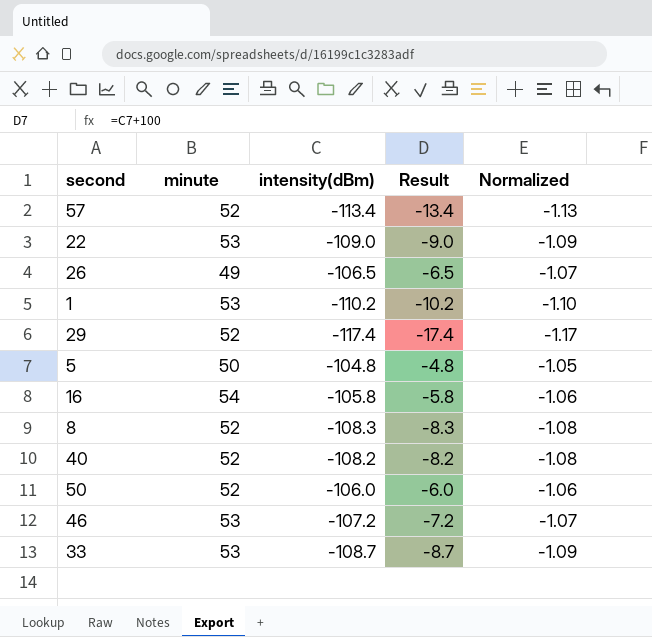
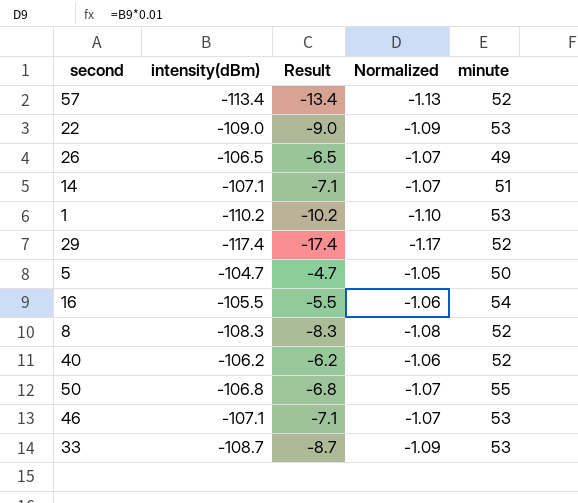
column minute | position: 2 -> 5
row 14: none -> -107.1 | -7.1 | -1.07 | 51
5 | intensity(dBm): -104.8 -> -104.7
5 | Result: -4.8 -> -4.7
16 | intensity(dBm): -105.8 -> -105.5
16 | Result: -5.8 -> -5.5
40 | intensity(dBm): -108.2 -> -106.2
40 | Result: -8.2 -> -6.2
40 | Normalized: -1.08 -> -1.06
50 | intensity(dBm): -106.0 -> -106.8
50 | Result: -6.0 -> -6.8
50 | Normalized: -1.06 -> -1.07
50 | minute: 52 -> 55
46 | intensity(dBm): -107.2 -> -107.1
46 | Result: -7.2 -> -7.1

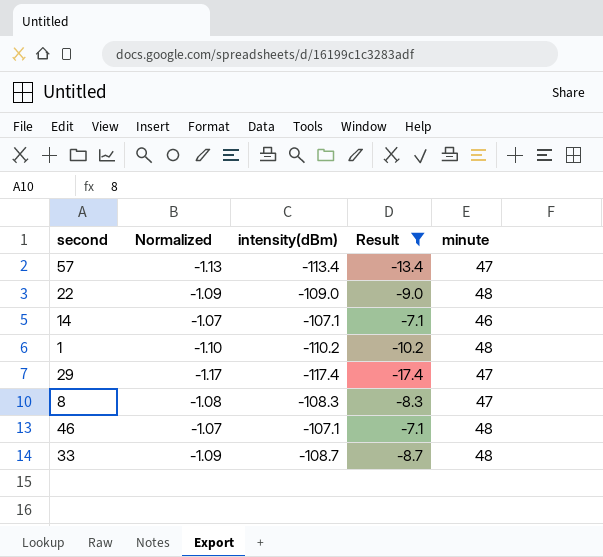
filter: none -> Result <= -7.1
column Normalized | position: 4 -> 2
57 | minute: 52 -> 47
22 | minute: 53 -> 48
14 | minute: 51 -> 46
1 | minute: 53 -> 48
29 | minute: 52 -> 47
8 | minute: 52 -> 47
46 | minute: 53 -> 48
33 | minute: 53 -> 48

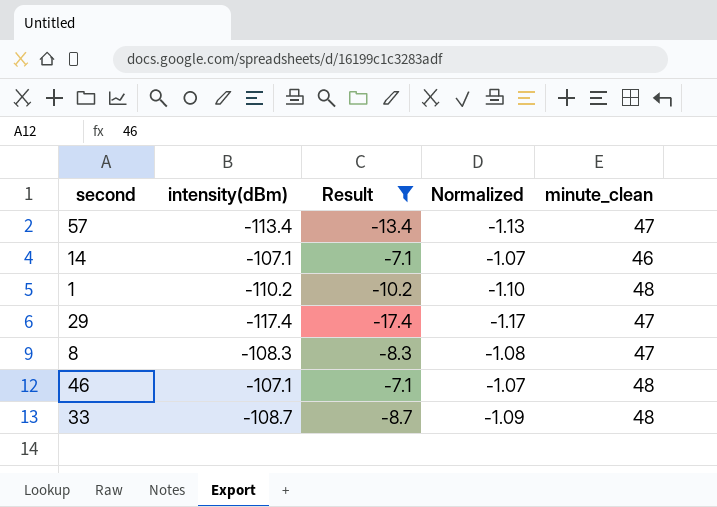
column Normalized | position: 2 -> 4
column name: minute -> minute_clean
row 22: -1.09 | -109.0 | -9.0 | 48 -> none

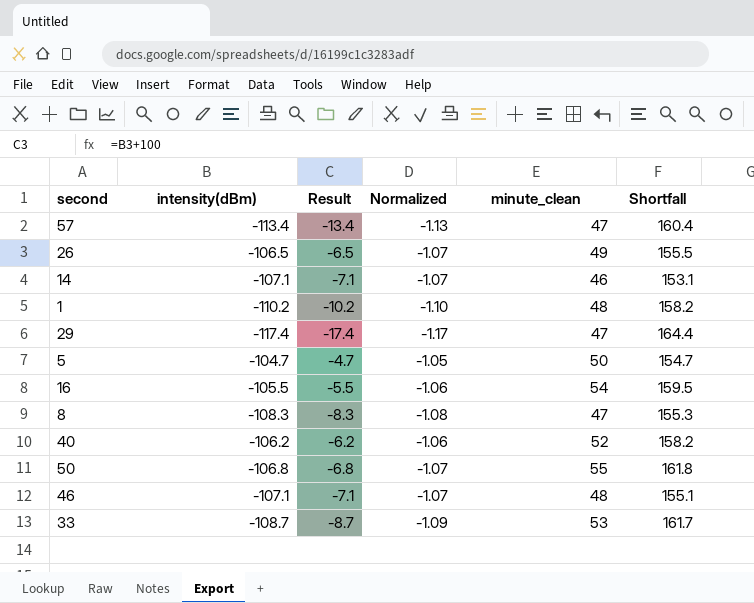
filter: Result <= -7.1 -> none
column Shortfall | formula: none -> [minute_clean] - [intensity(dBm)]
33 | minute_clean: 48 -> 53

